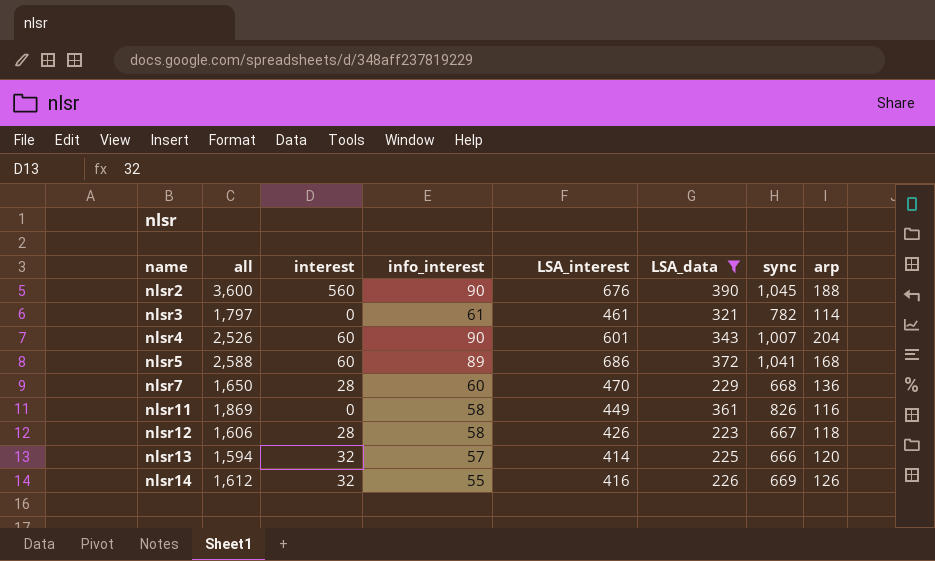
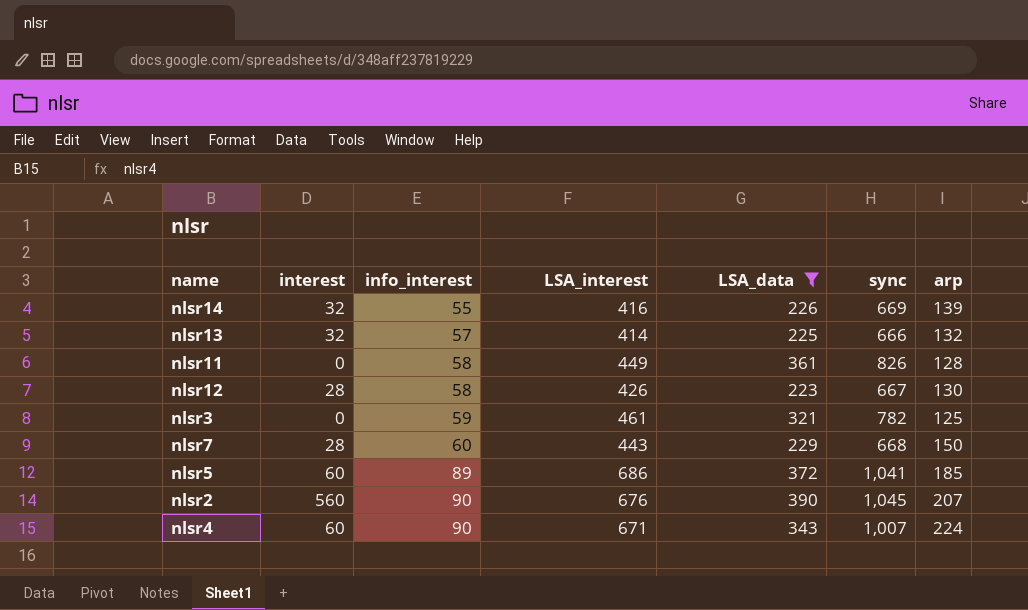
row order: name ascending -> info_interest ascending
column all | position: 2 -> none
nlsr14 | arp: 126 -> 139
nlsr13 | arp: 120 -> 132
nlsr11 | arp: 116 -> 128
nlsr12 | arp: 118 -> 130
nlsr3 | info_interest: 61 -> 59
nlsr3 | arp: 114 -> 125
nlsr7 | LSA_interest: 470 -> 443
nlsr7 | arp: 136 -> 150
nlsr5 | arp: 168 -> 185
nlsr2 | arp: 188 -> 207
nlsr4 | LSA_interest: 601 -> 671
nlsr4 | arp: 204 -> 224

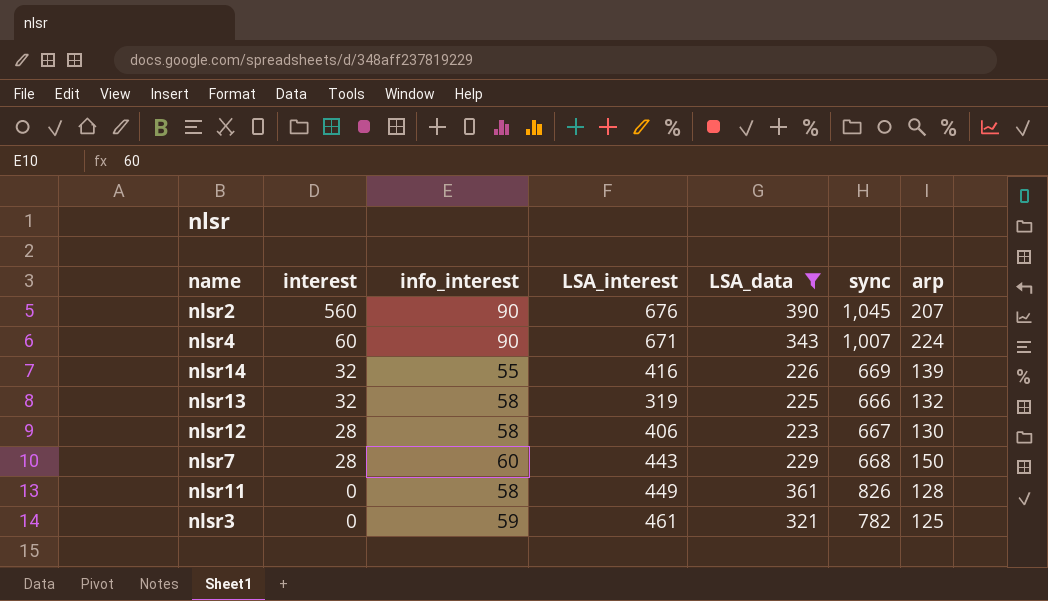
row order: info_interest ascending -> interest descending
row nlsr5: 60 | 89 | 686 | 372 | 1,041 | 185 -> none
nlsr13 | info_interest: 57 -> 58
nlsr13 | LSA_interest: 414 -> 319
nlsr12 | LSA_interest: 426 -> 406

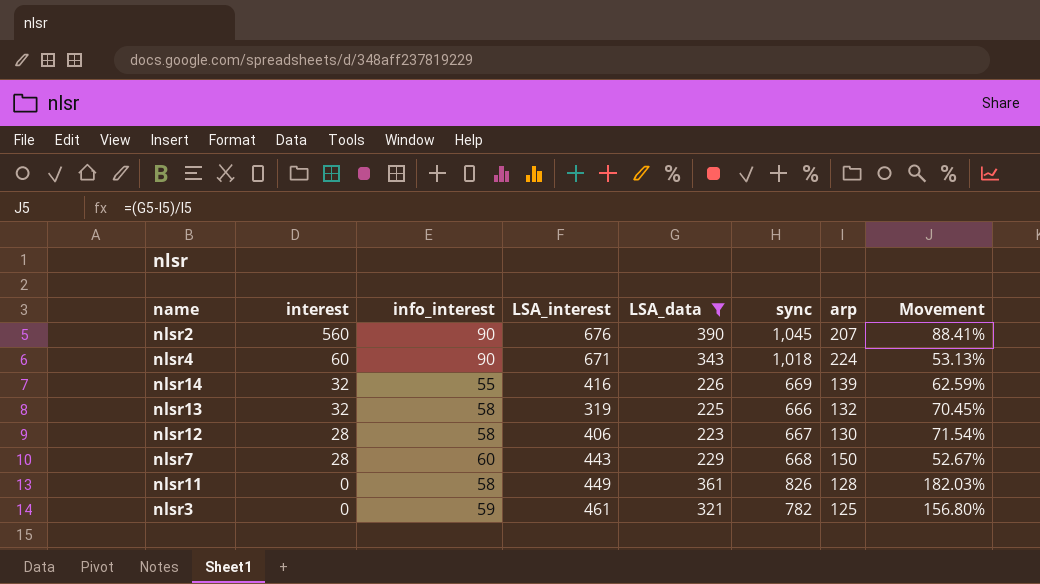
column Movement | formula: none -> ([LSA_data] - [arp]) / [arp]
nlsr4 | sync: 1,007 -> 1,018

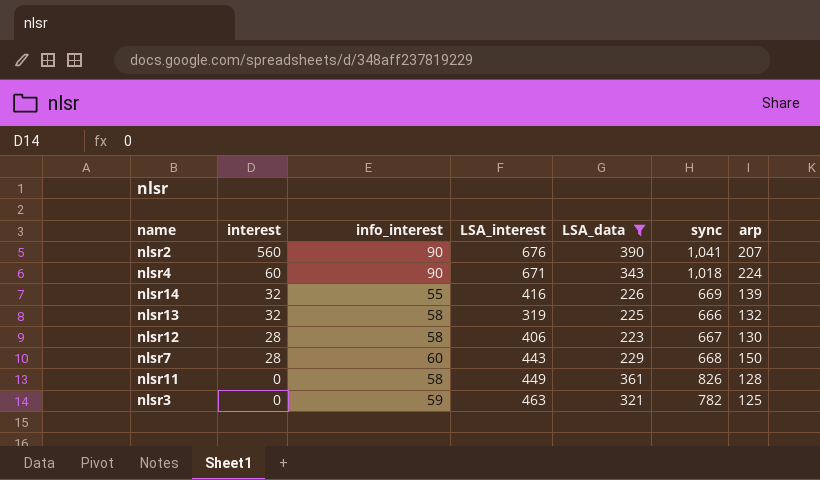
column Movement | formula: ([LSA_data] - [arp]) / [arp] -> none
nlsr2 | sync: 1,045 -> 1,041
nlsr3 | LSA_interest: 461 -> 463

